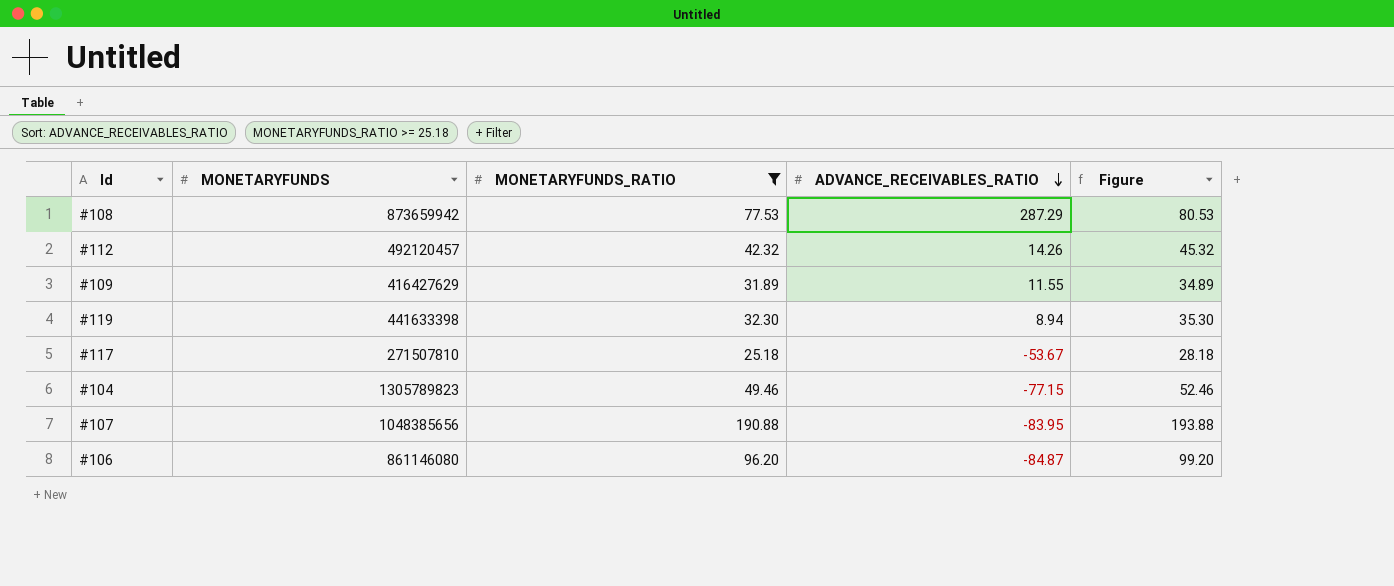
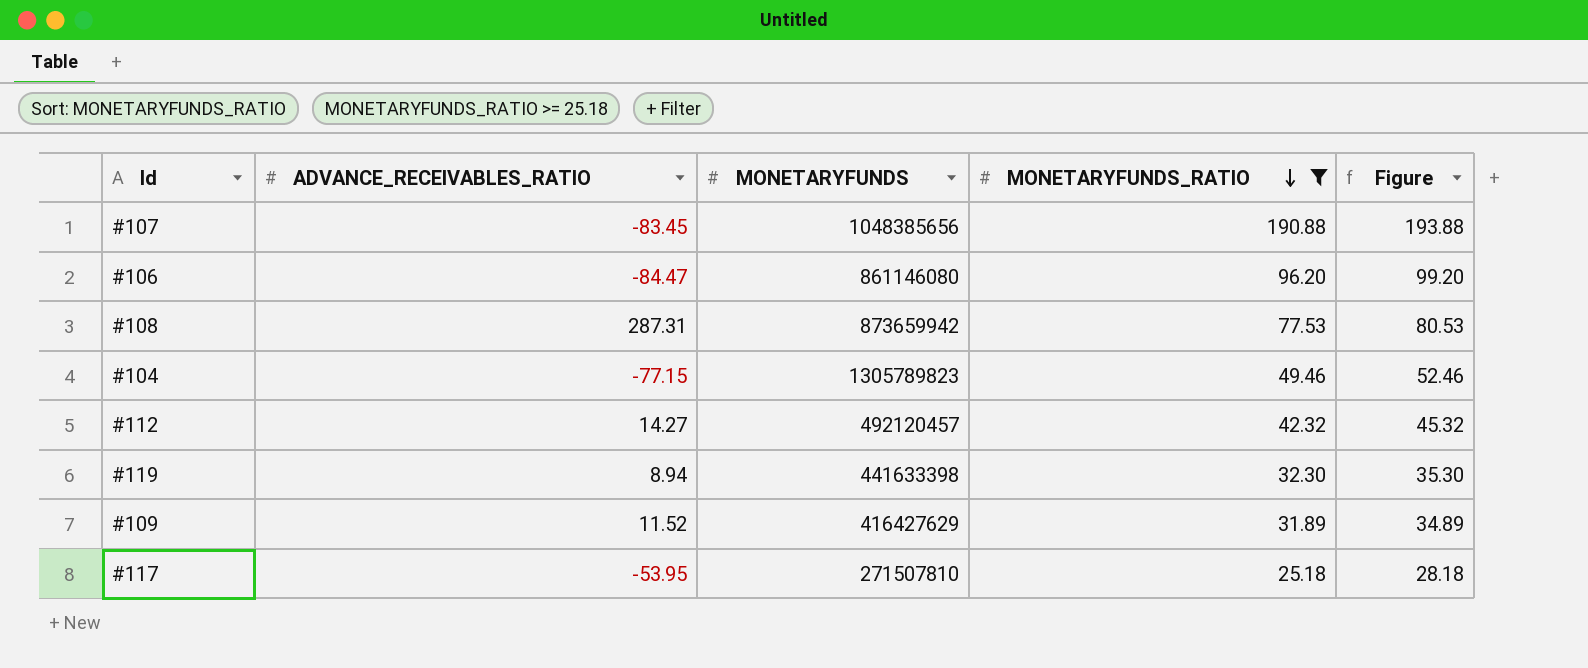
row order: ADVANCE_RECEIVABLES_RATIO descending -> MONETARYFUNDS_RATIO descending
column ADVANCE_RECEIVABLES_RATIO | position: 4 -> 2
#107 | ADVANCE_RECEIVABLES_RATIO: -83.95 -> -83.45
#106 | ADVANCE_RECEIVABLES_RATIO: -84.87 -> -84.47
#108 | ADVANCE_RECEIVABLES_RATIO: 287.29 -> 287.31
#112 | ADVANCE_RECEIVABLES_RATIO: 14.26 -> 14.27
#109 | ADVANCE_RECEIVABLES_RATIO: 11.55 -> 11.52
#117 | ADVANCE_RECEIVABLES_RATIO: -53.67 -> -53.95

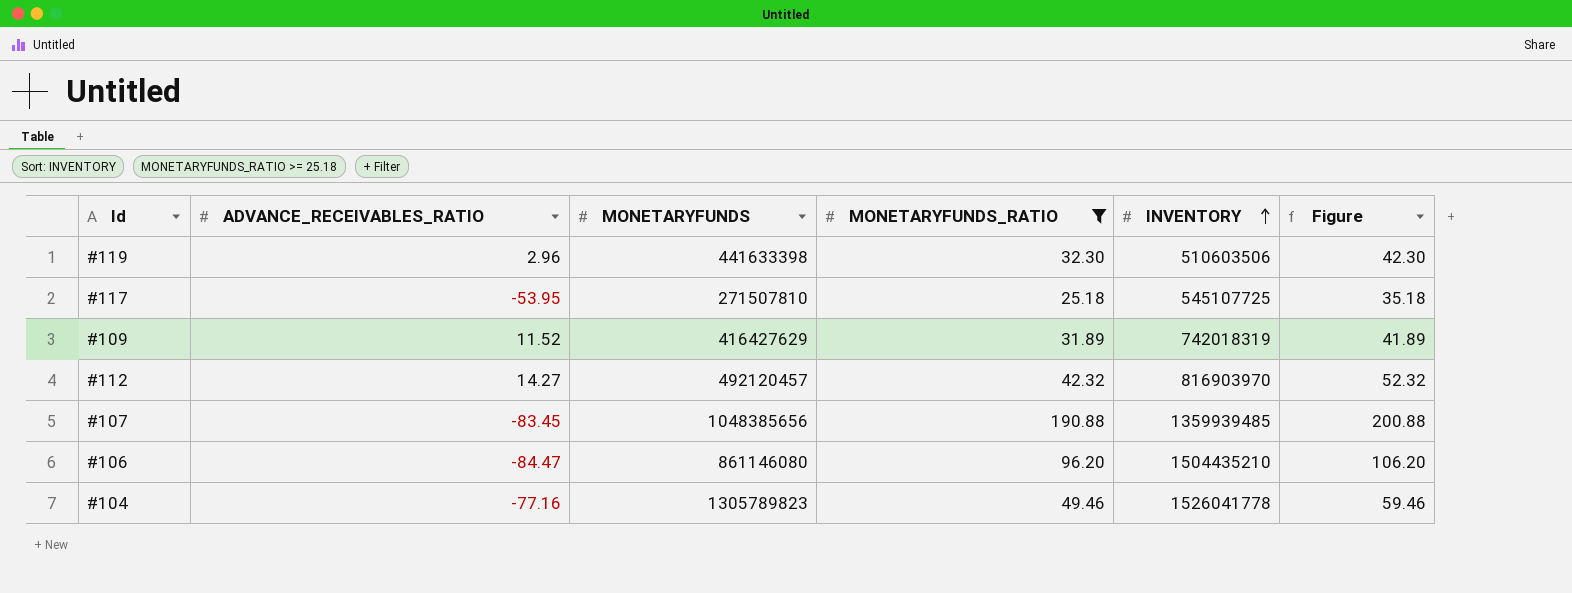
row order: MONETARYFUNDS_RATIO descending -> INVENTORY ascending
column INVENTORY | position: none -> 5
column Figure | formula: [MONETARYFUNDS_RATIO] + 3 -> [MONETARYFUNDS_RATIO] + 10
row #108: 287.31 | 873659942 | 77.53 | 80.53 -> none
#119 | ADVANCE_RECEIVABLES_RATIO: 8.94 -> 2.96
#104 | ADVANCE_RECEIVABLES_RATIO: -77.15 -> -77.16

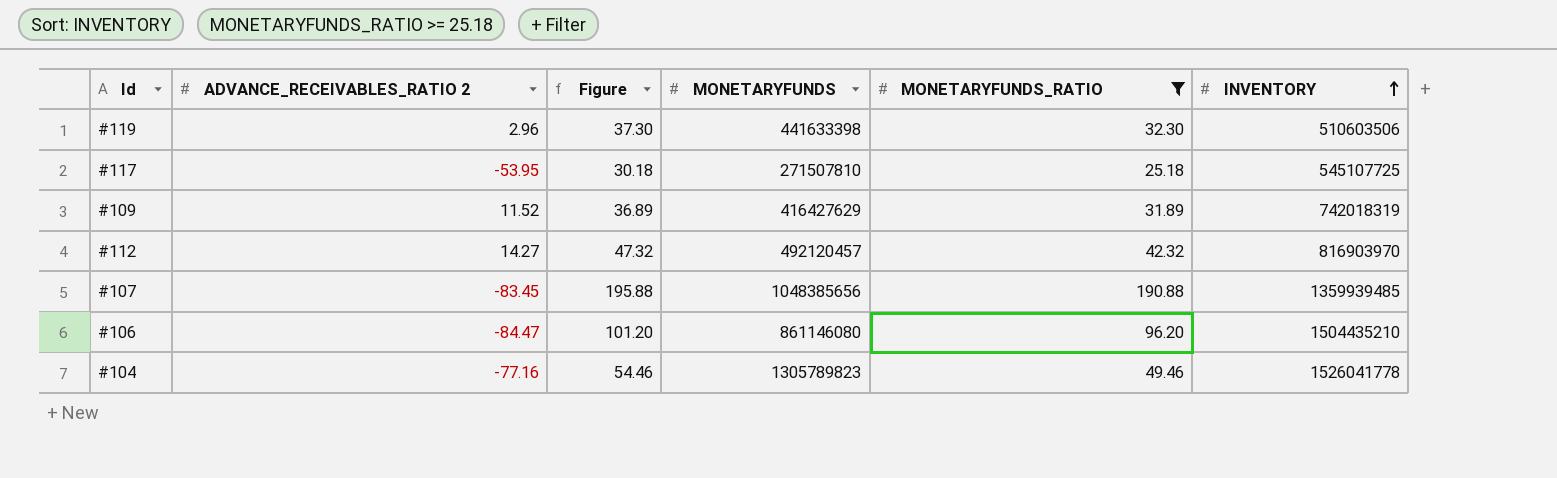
column name: ADVANCE_RECEIVABLES_RATIO -> ADVANCE_RECEIVABLES_RATIO 2
column Figure | formula: [MONETARYFUNDS_RATIO] + 10 -> [MONETARYFUNDS_RATIO] + 5
column Figure | position: 6 -> 3

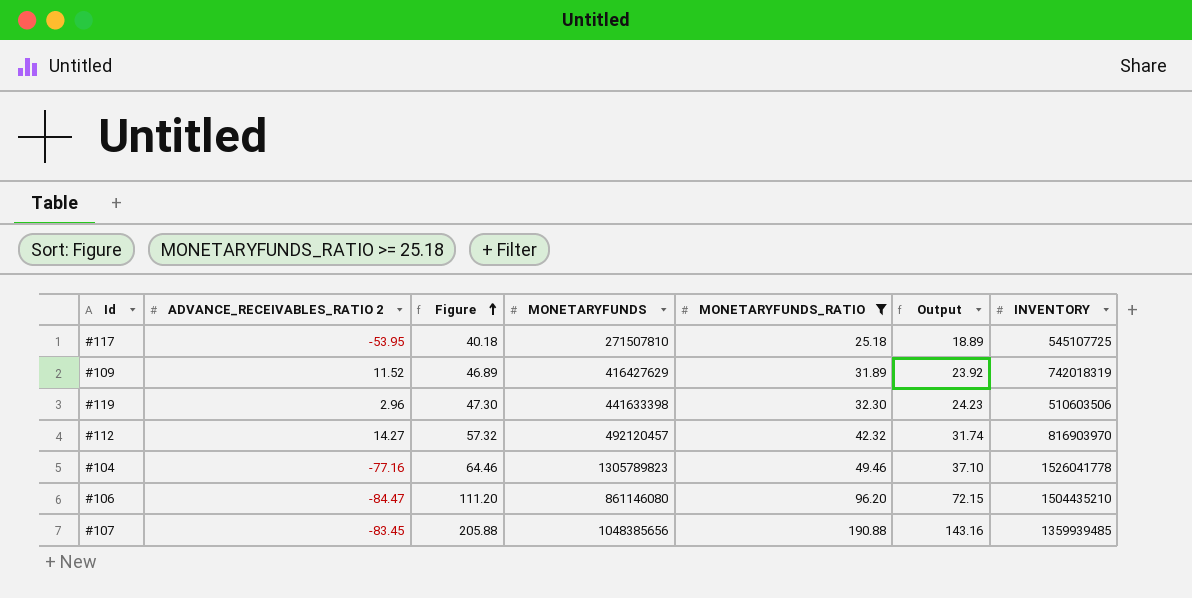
row order: INVENTORY ascending -> Figure ascending
column Figure | formula: [MONETARYFUNDS_RATIO] + 5 -> [MONETARYFUNDS_RATIO] + 15
column Output | formula: none -> [MONETARYFUNDS_RATIO] * 0.75

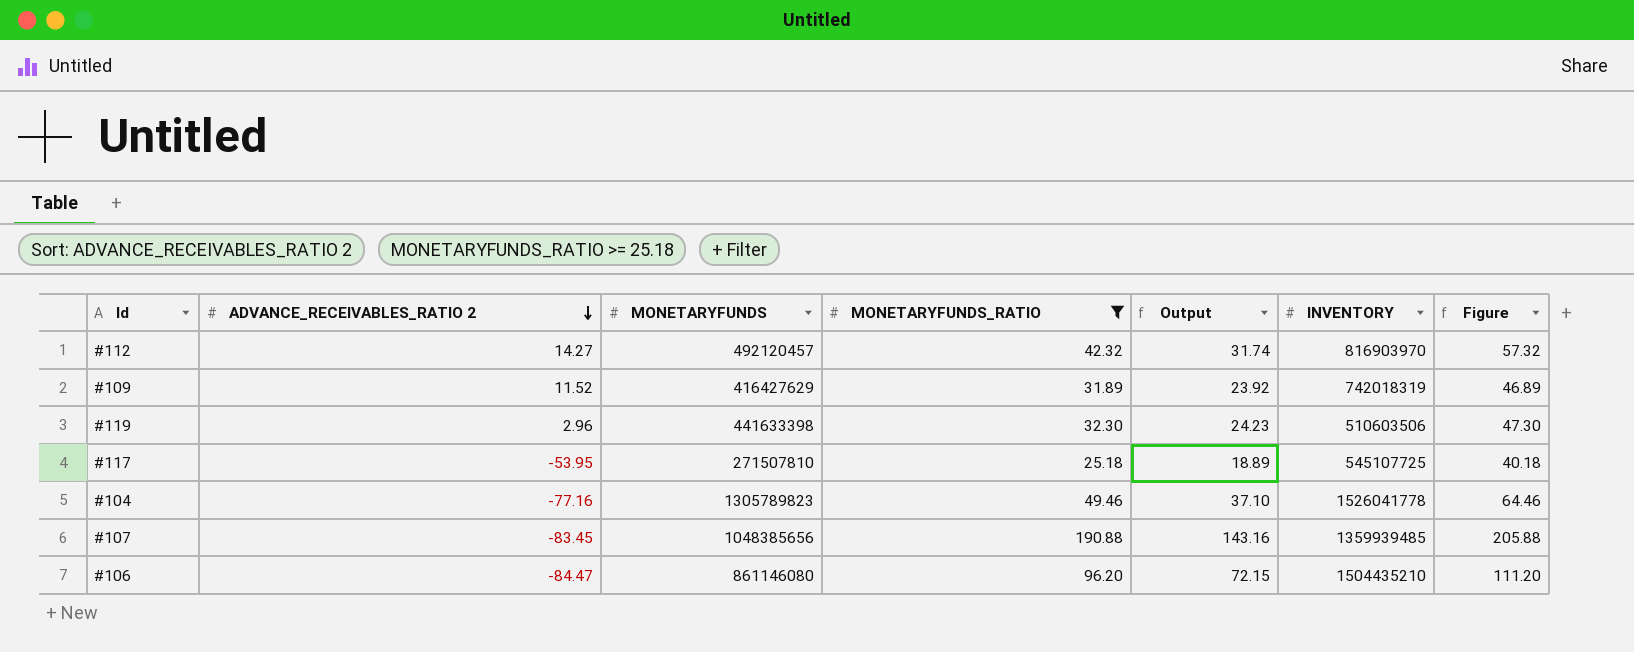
row order: Figure ascending -> ADVANCE_RECEIVABLES_RATIO 2 descending
column Figure | position: 3 -> 7

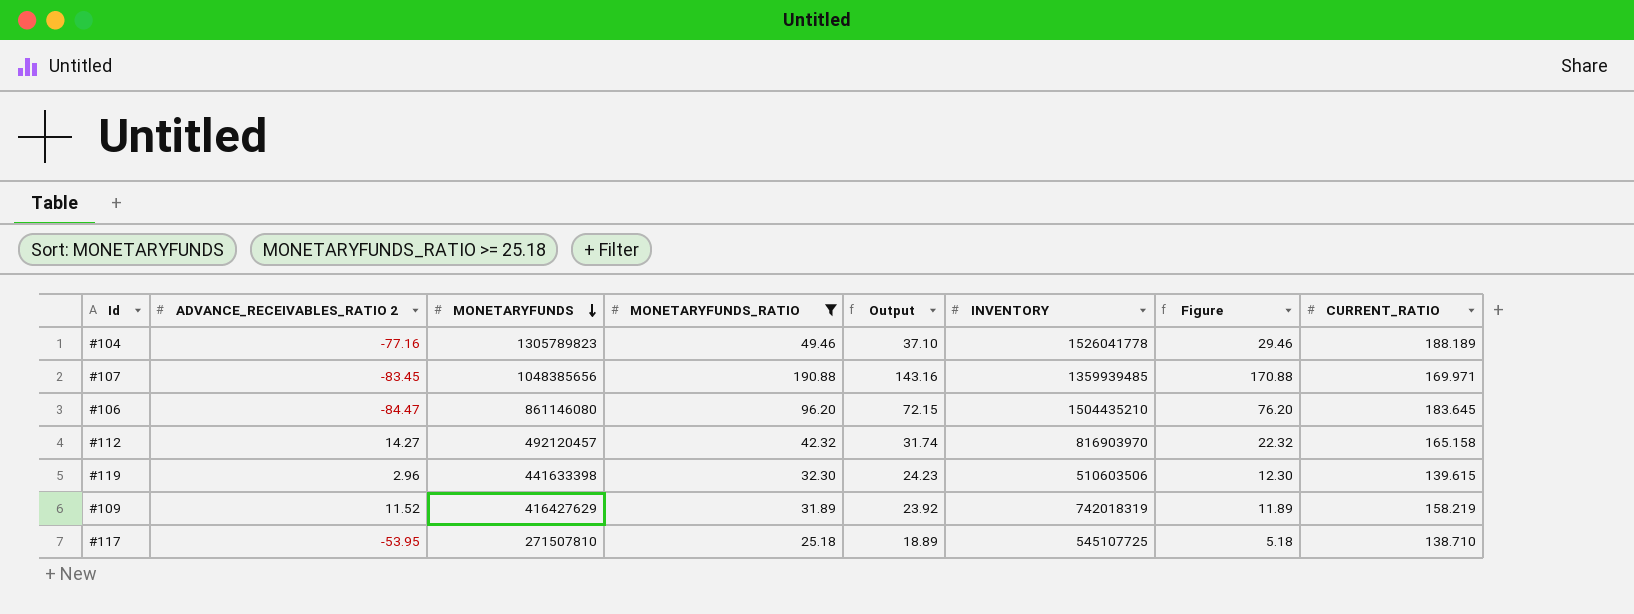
row order: ADVANCE_RECEIVABLES_RATIO 2 descending -> MONETARYFUNDS descending
column Figure | formula: [MONETARYFUNDS_RATIO] + 15 -> [MONETARYFUNDS_RATIO] - 20
column CURRENT_RATIO | position: none -> 8

